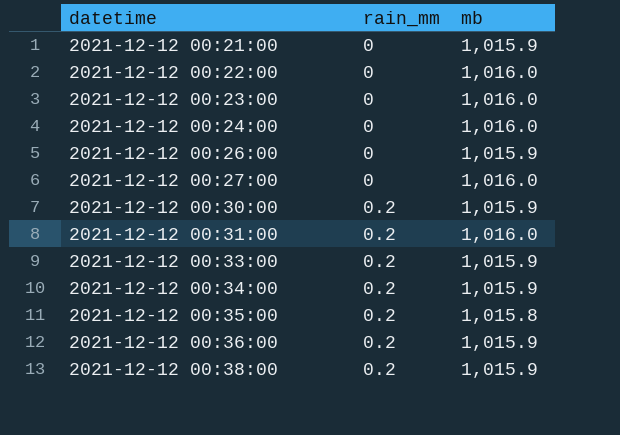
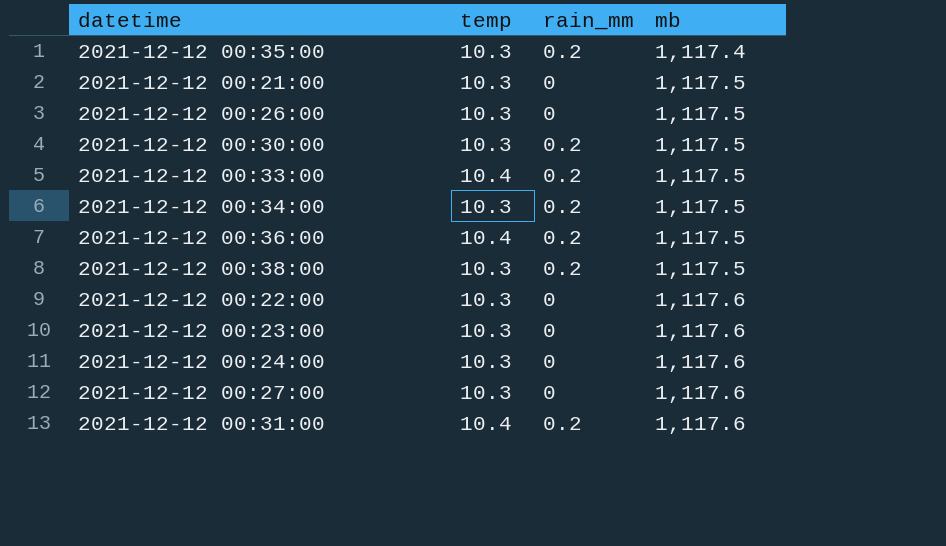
row order: datetime ascending -> mb ascending
column temp | position: none -> 2
2021-12-12 00:35:00 | mb: 1,015.8 -> 1,117.4
2021-12-12 00:21:00 | mb: 1,015.9 -> 1,117.5
2021-12-12 00:26:00 | mb: 1,015.9 -> 1,117.5
2021-12-12 00:30:00 | mb: 1,015.9 -> 1,117.5
2021-12-12 00:33:00 | mb: 1,015.9 -> 1,117.5
2021-12-12 00:34:00 | mb: 1,015.9 -> 1,117.5
2021-12-12 00:36:00 | mb: 1,015.9 -> 1,117.5
2021-12-12 00:38:00 | mb: 1,015.9 -> 1,117.5
2021-12-12 00:22:00 | mb: 1,016.0 -> 1,117.6
2021-12-12 00:23:00 | mb: 1,016.0 -> 1,117.6
2021-12-12 00:24:00 | mb: 1,016.0 -> 1,117.6
2021-12-12 00:27:00 | mb: 1,016.0 -> 1,117.6
2021-12-12 00:31:00 | mb: 1,016.0 -> 1,117.6

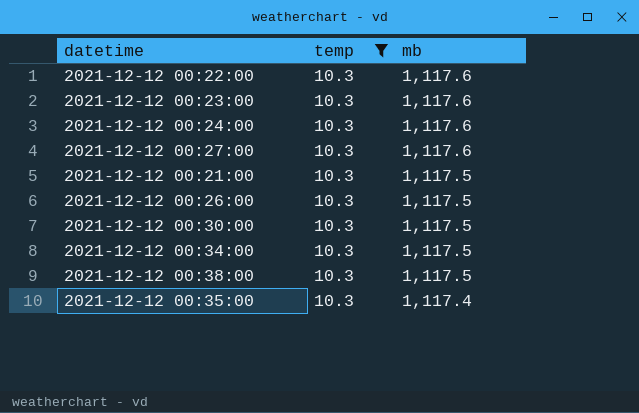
filter: none -> temp = 10.3
row order: mb ascending -> mb descending
column rain_mm | position: 3 -> none

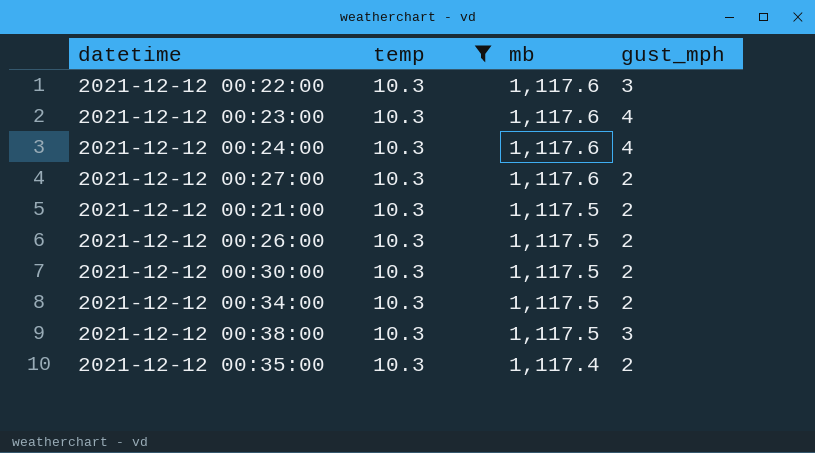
column gust_mph | position: none -> 4

